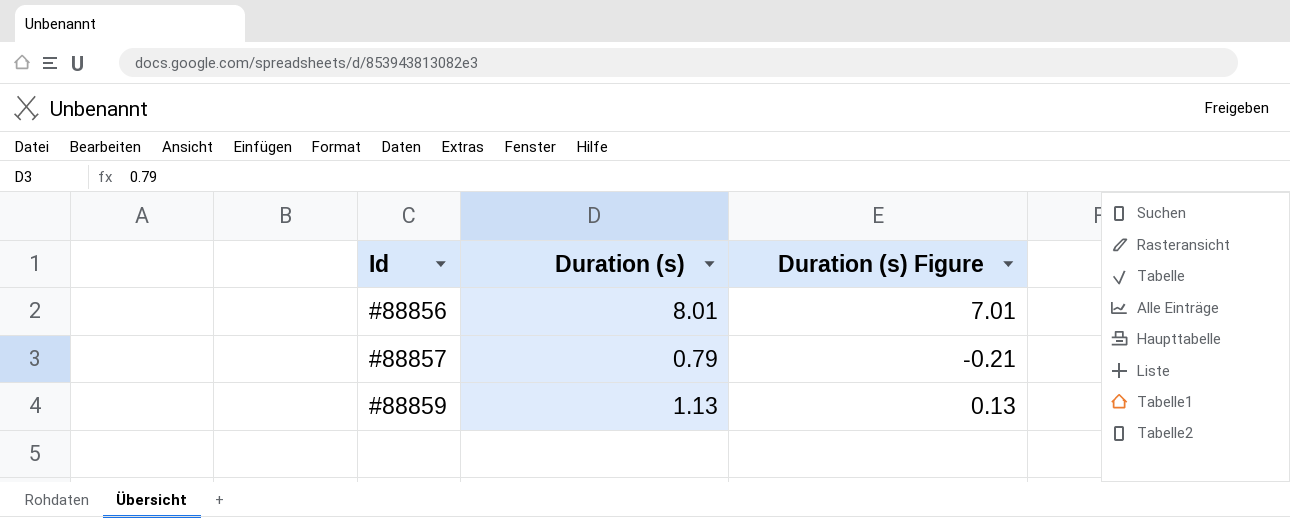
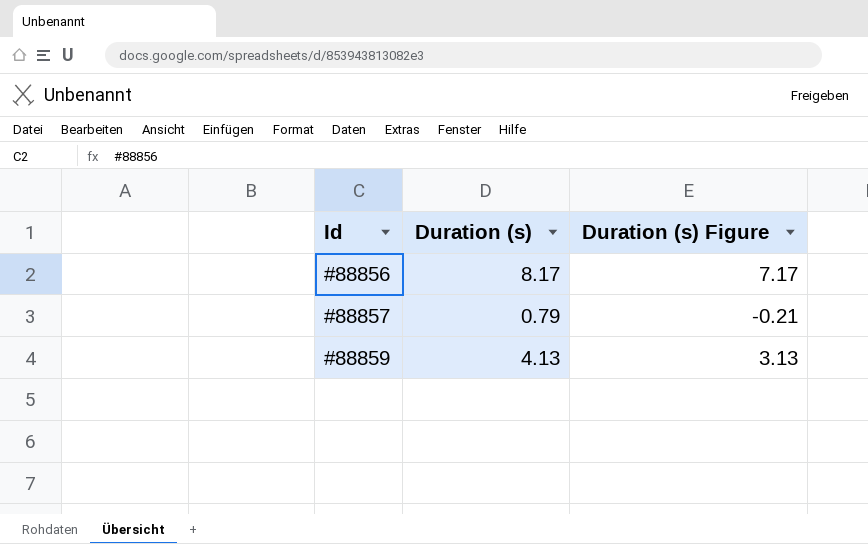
#88856 | Duration (s): 8.01 -> 8.17
#88856 | Duration (s) Figure: 7.01 -> 7.17
#88859 | Duration (s): 1.13 -> 4.13
#88859 | Duration (s) Figure: 0.13 -> 3.13

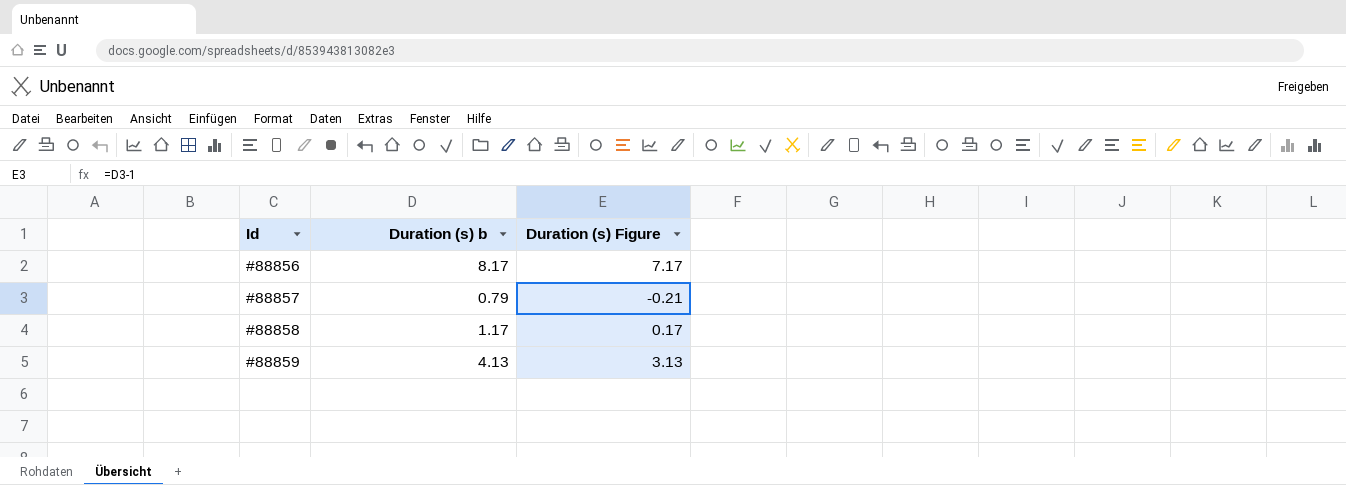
column name: Duration (s) -> Duration (s) b
row #88858: none -> 1.17 | 0.17

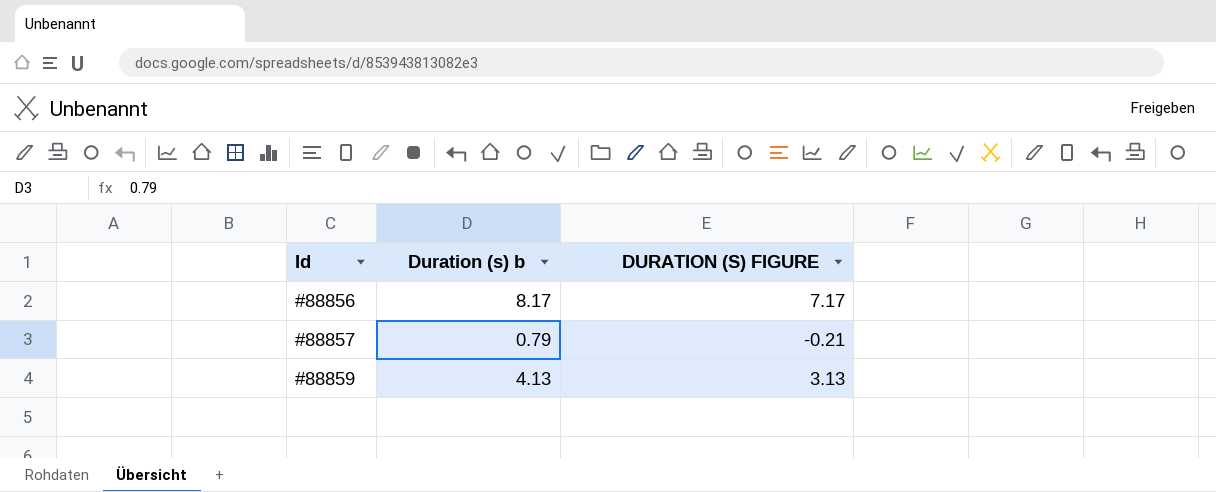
column name: Duration (s) Figure -> DURATION (S) FIGURE
row #88858: 1.17 | 0.17 -> none

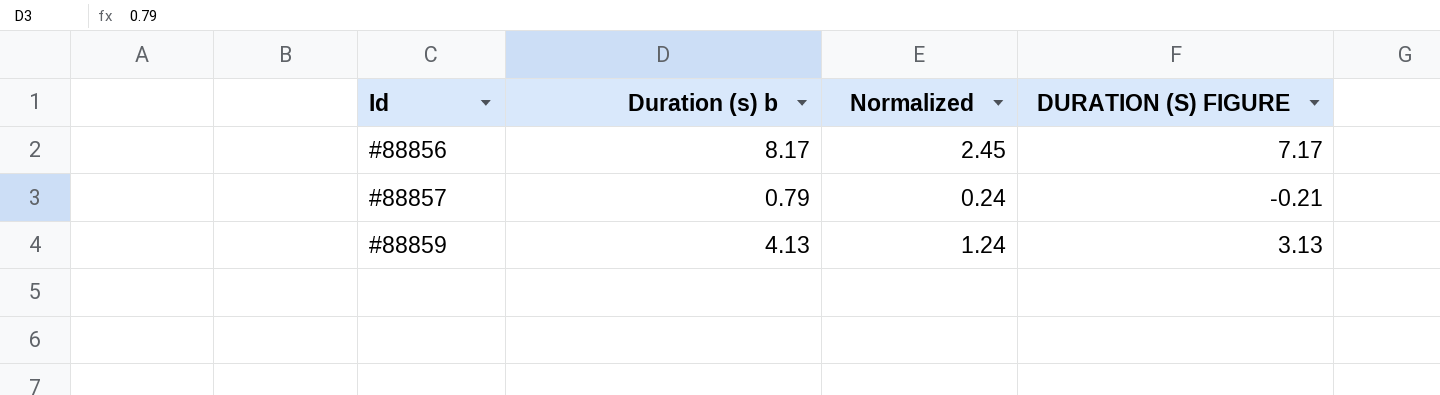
column Normalized | formula: none -> [Duration (s) b] * 0.3

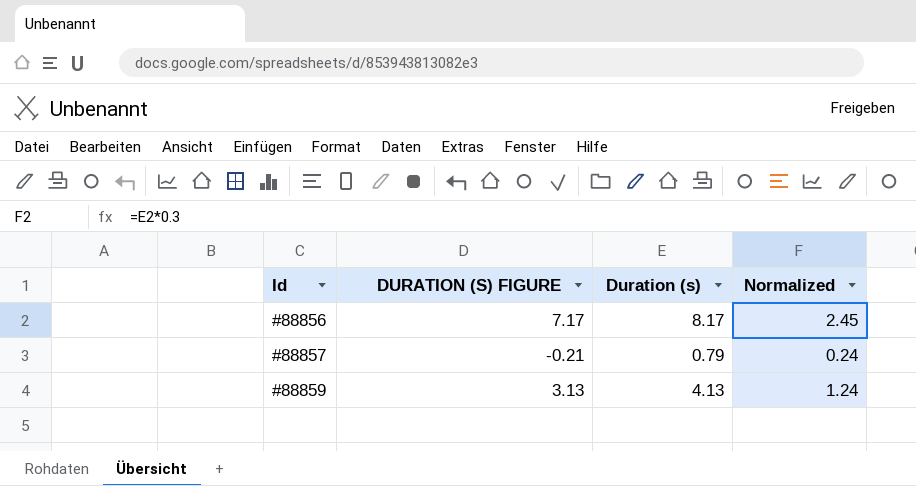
column DURATION (S) FIGURE | position: 4 -> 2
column name: Duration (s) b -> Duration (s)

